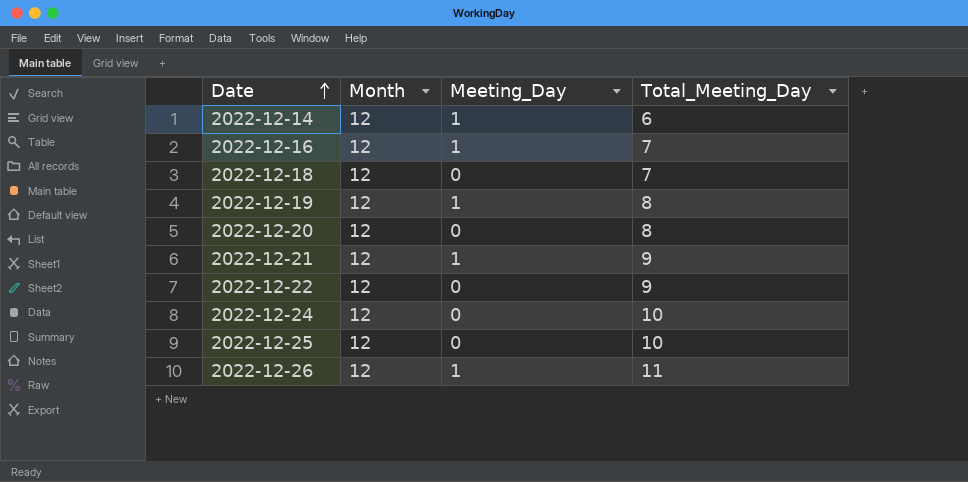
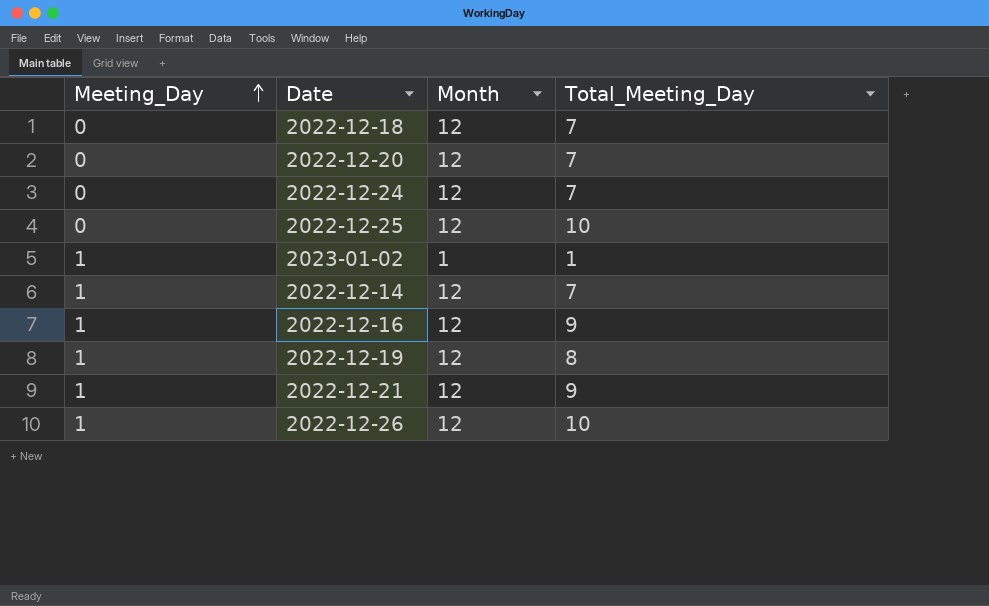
row order: Date ascending -> Meeting_Day ascending
column Meeting_Day | position: 3 -> 1
row 2022-12-22: 12 | 0 | 9 -> none
2022-12-20 | Total_Meeting_Day: 8 -> 7
2022-12-24 | Total_Meeting_Day: 10 -> 7
row 2023-01-02: none -> 1 | 1 | 1
2022-12-14 | Total_Meeting_Day: 6 -> 7
2022-12-16 | Total_Meeting_Day: 7 -> 9
2022-12-26 | Total_Meeting_Day: 11 -> 10

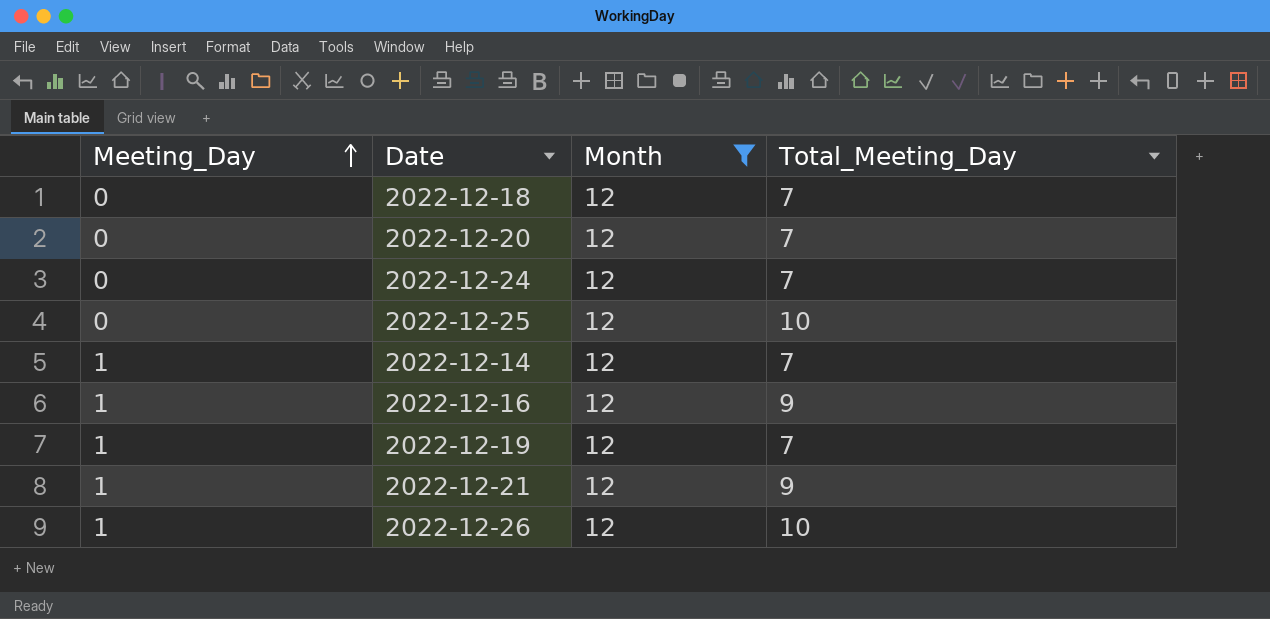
filter: none -> Month = 12
2022-12-19 | Total_Meeting_Day: 8 -> 7

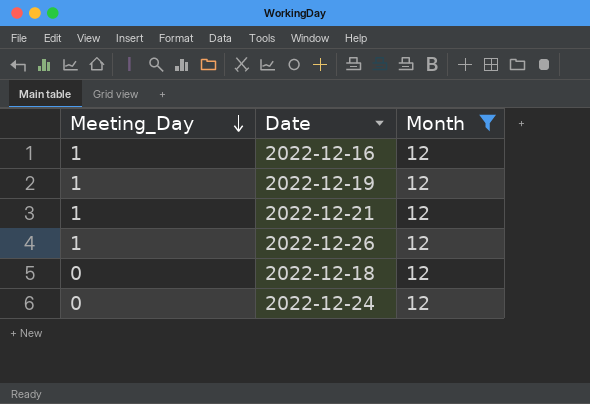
row order: Meeting_Day ascending -> Meeting_Day descending
column Total_Meeting_Day | position: 4 -> none
row 2022-12-20: 0 | 12 | 7 -> none
row 2022-12-25: 0 | 12 | 10 -> none
row 2022-12-14: 1 | 12 | 7 -> none

